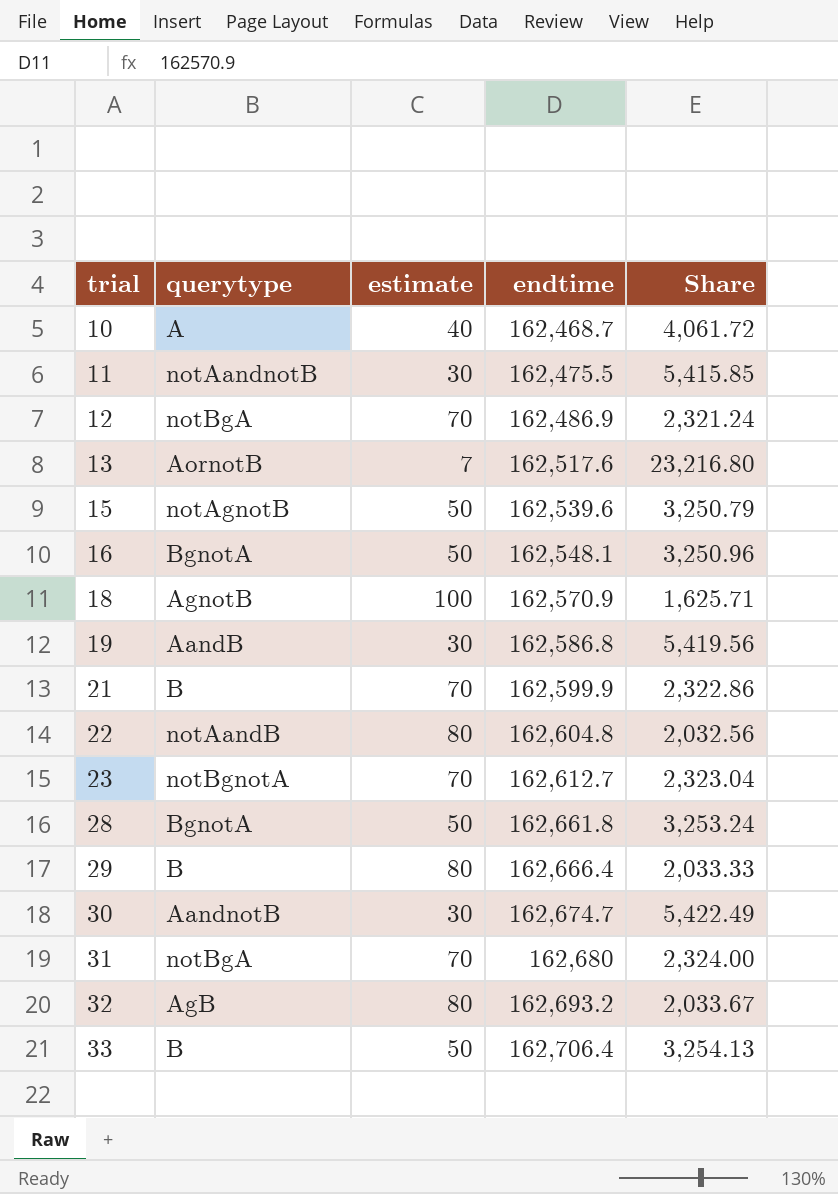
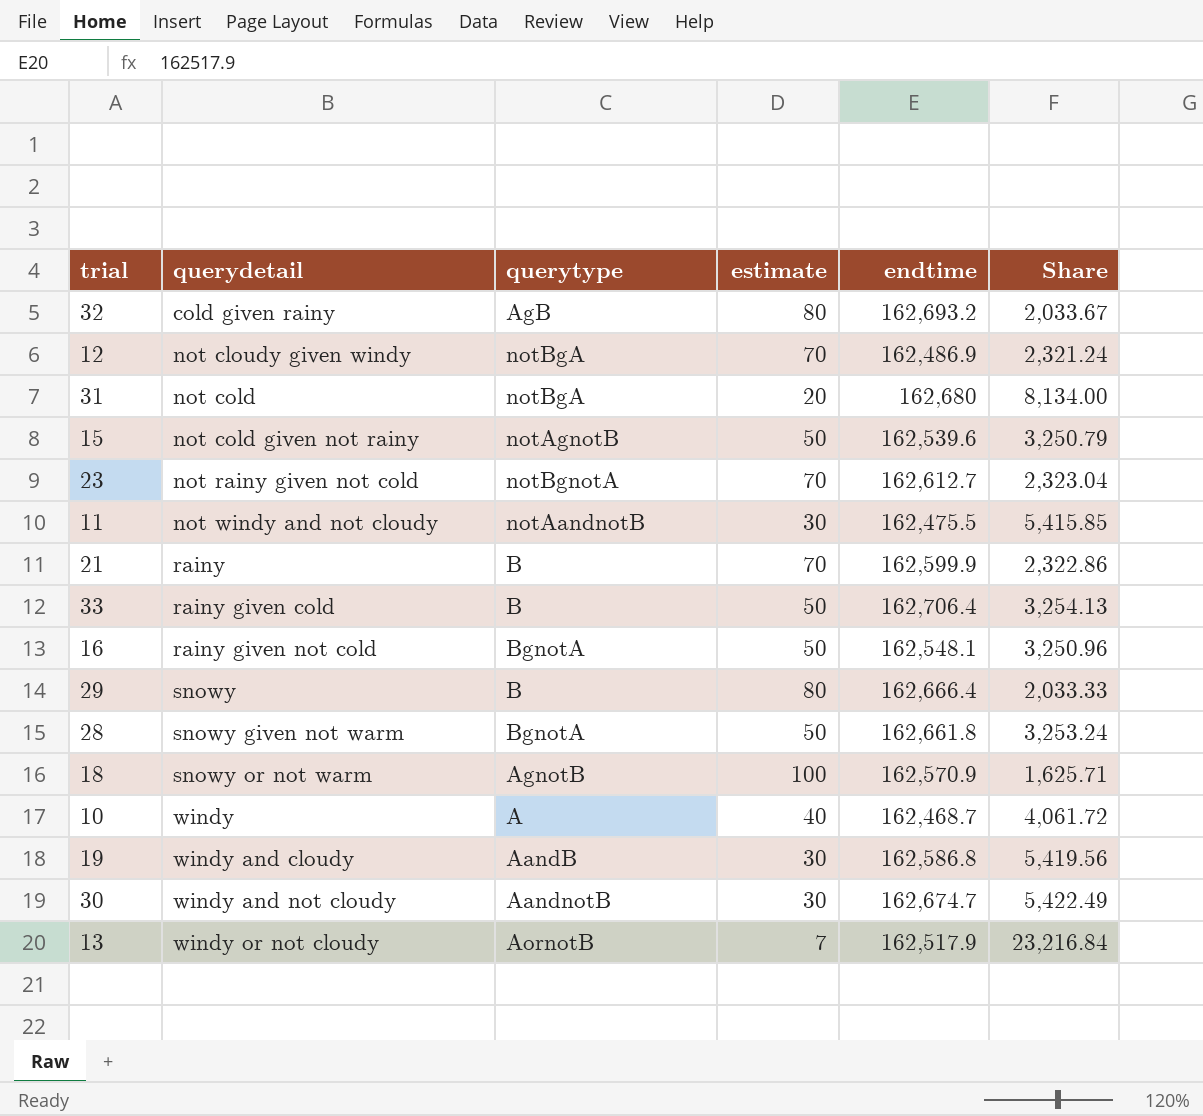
row order: trial ascending -> querydetail ascending
column querydetail | position: none -> 2
row 22: notAandB | 80 | 162,604.8 | 2,032.56 -> none
31 | estimate: 70 -> 20
31 | Share: 2,324.00 -> 8,134.00
13 | endtime: 162,517.6 -> 162,517.9
13 | Share: 23,216.80 -> 23,216.84

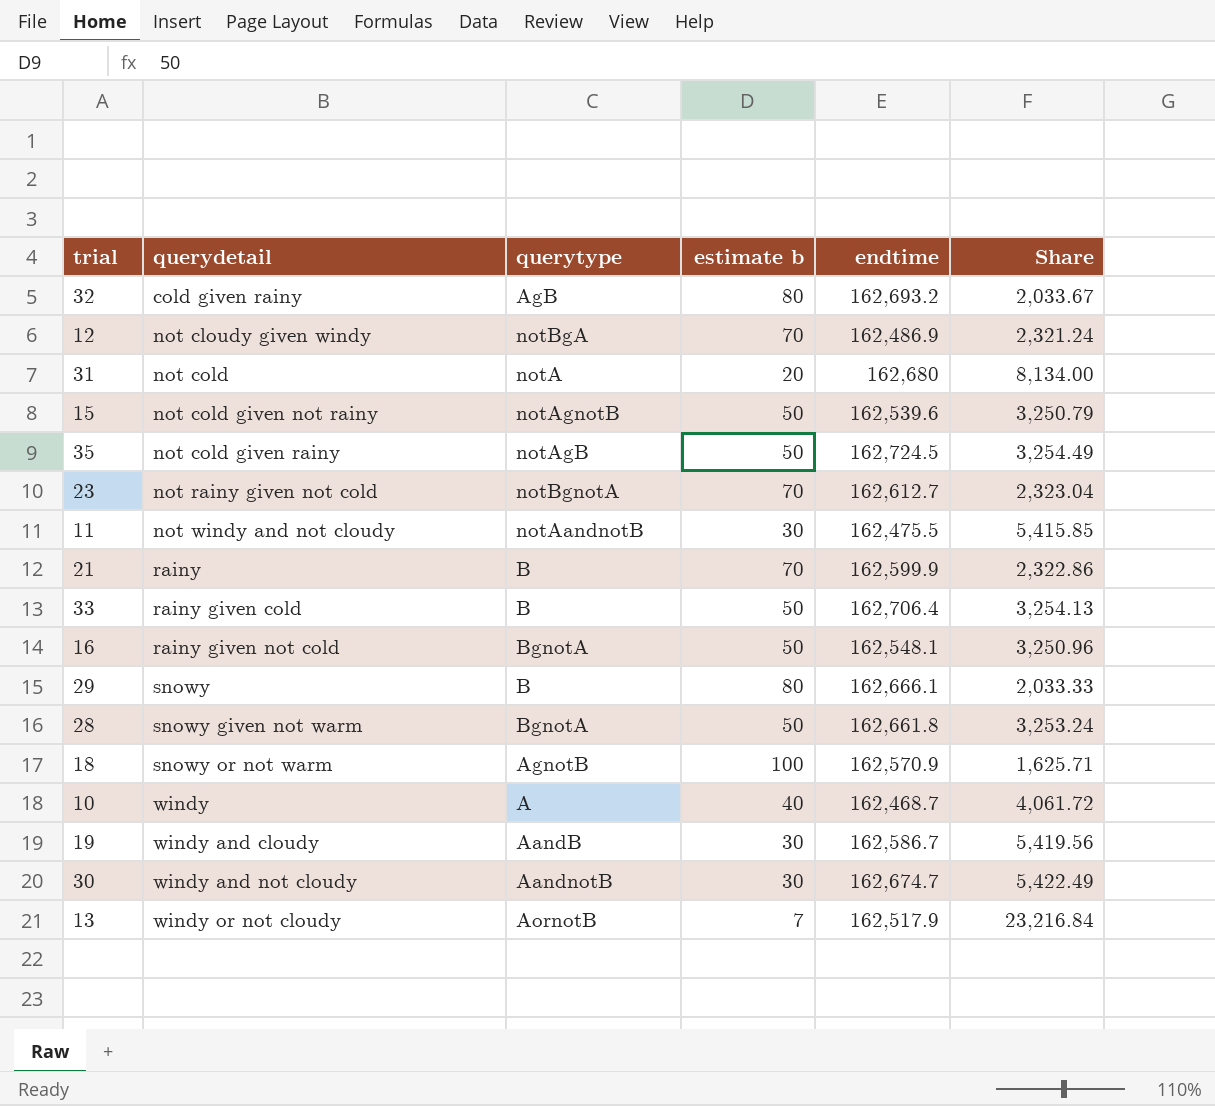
column name: estimate -> estimate b
31 | querytype: notBgA -> notA
row 35: none -> not cold given rainy | notAgB | 50 | 162,724.5 | 3,254.49
29 | endtime: 162,666.4 -> 162,666.1
19 | endtime: 162,586.8 -> 162,586.7

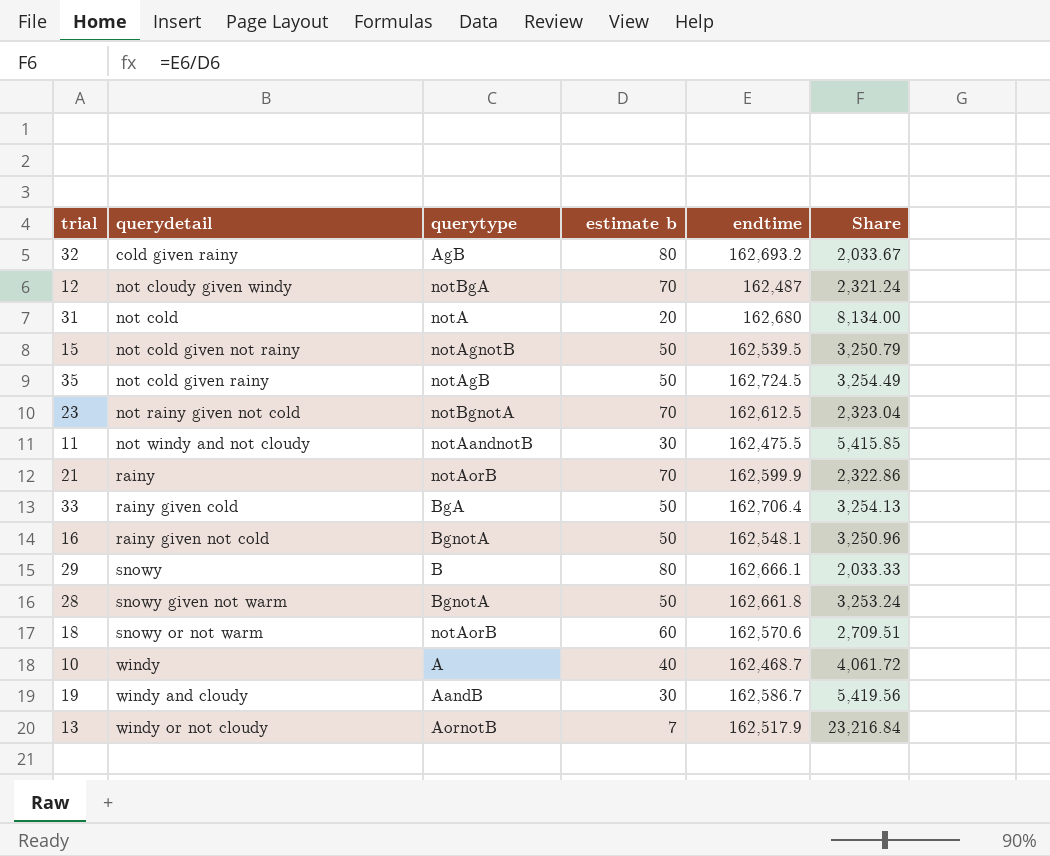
row 30: windy and not cloudy | AandnotB | 30 | 162,674.7 | 5,422.49 -> none
12 | endtime: 162,486.9 -> 162,487
15 | endtime: 162,539.6 -> 162,539.5
23 | endtime: 162,612.7 -> 162,612.5
21 | querytype: B -> notAorB
33 | querytype: B -> BgA
18 | querytype: AgnotB -> notAorB
18 | estimate b: 100 -> 60
18 | endtime: 162,570.9 -> 162,570.6
18 | Share: 1,625.71 -> 2,709.51

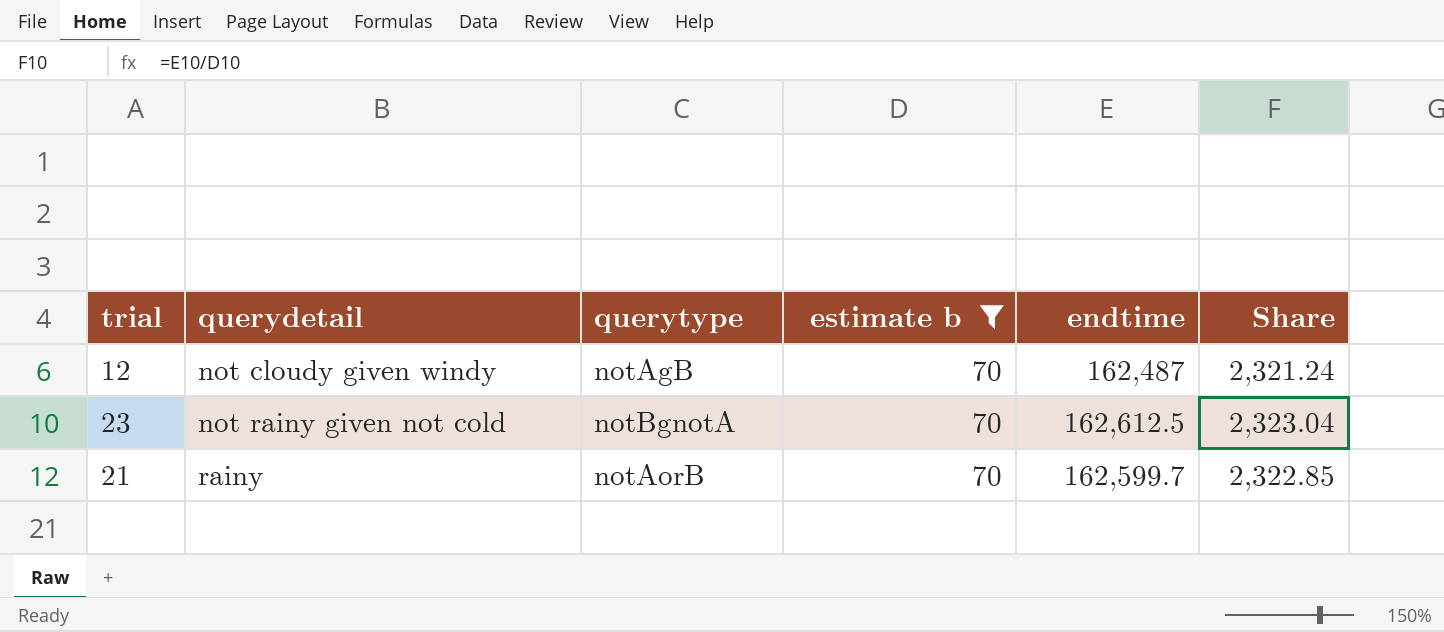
filter: none -> estimate b = 70
12 | querytype: notBgA -> notAgB
21 | endtime: 162,599.9 -> 162,599.7
21 | Share: 2,322.86 -> 2,322.85

